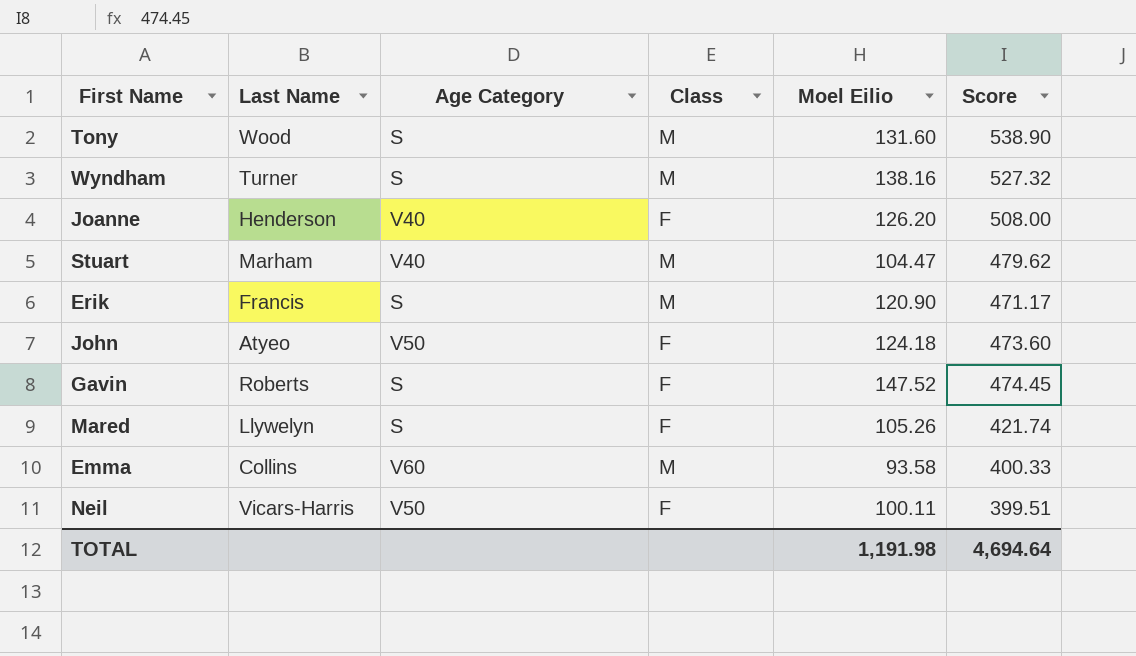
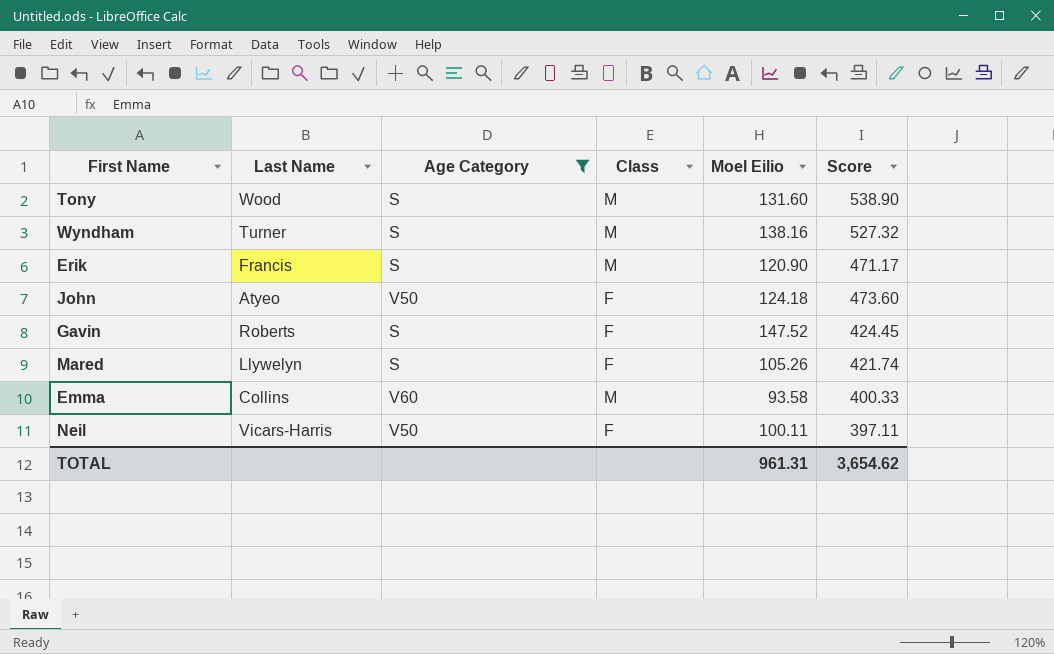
filter: none -> Age Category != V40
Gavin | Score: 474.45 -> 424.45
Neil | Score: 399.51 -> 397.11
TOTAL | Moel Eilio: 1,191.98 -> 961.31
TOTAL | Score: 4,694.64 -> 3,654.62

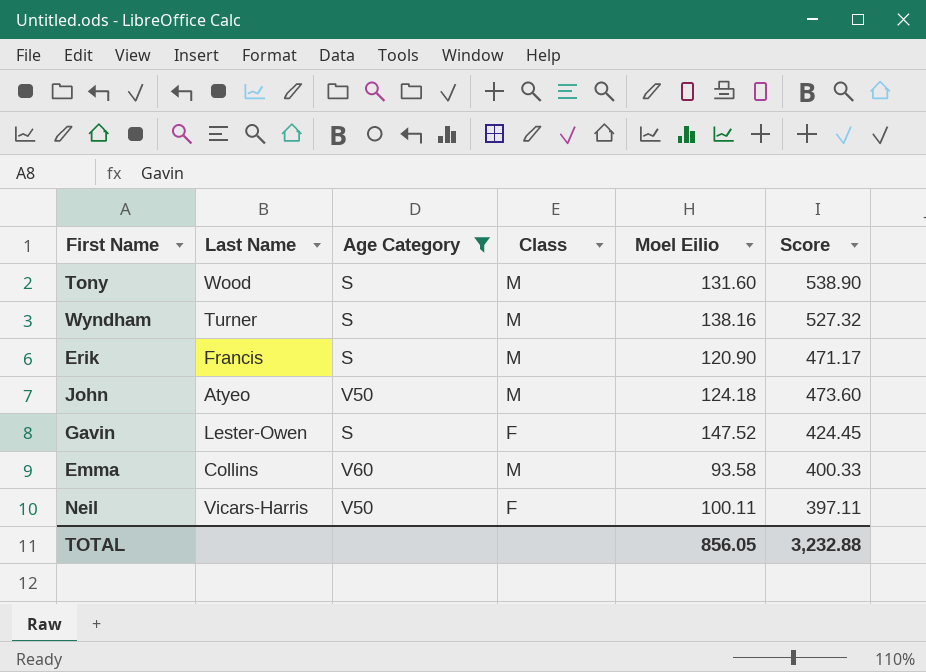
row Mared: Llywelyn | S | F | 105.26 | 421.74 -> none
John | Class: F -> M
Gavin | Last Name: Roberts -> Lester-Owen
TOTAL | Moel Eilio: 961.31 -> 856.05
TOTAL | Score: 3,654.62 -> 3,232.88

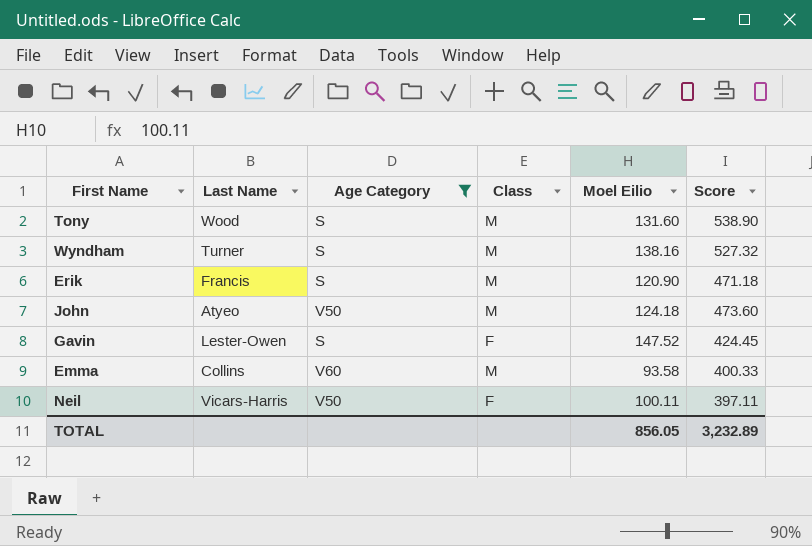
Erik | Score: 471.17 -> 471.18
TOTAL | Score: 3,232.88 -> 3,232.89

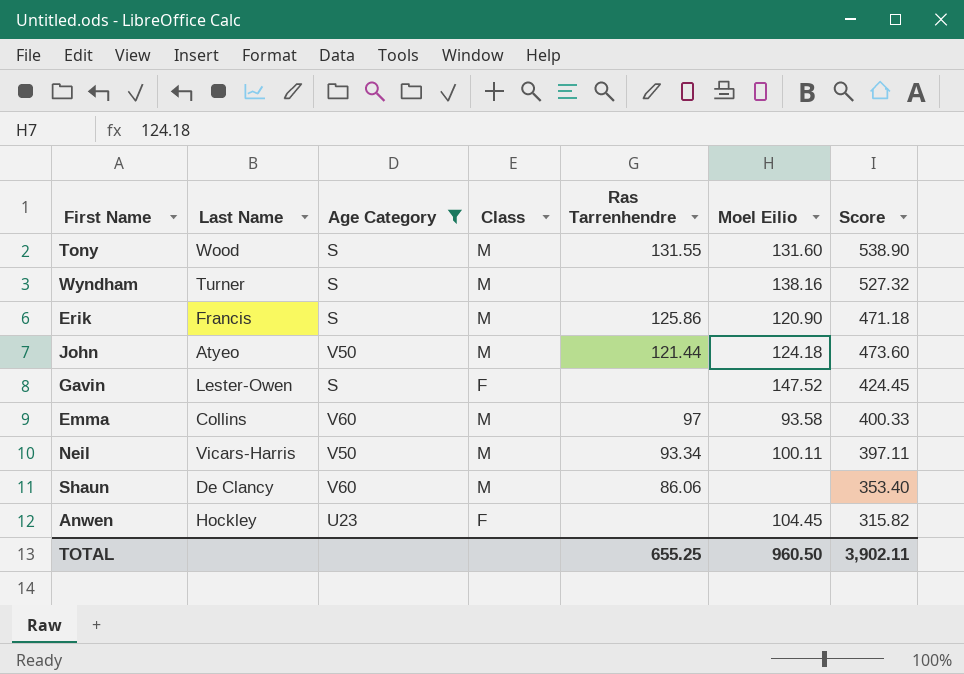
column Ras Tarrenhendre | position: none -> 5
Neil | Class: F -> M
row Shaun: none -> De Clancy | V60 | M | 86.06 | none | 353.40
row Anwen: none -> Hockley | U23 | F | none | 104.45 | 315.82
TOTAL | Moel Eilio: 856.05 -> 960.50
TOTAL | Score: 3,232.89 -> 3,902.11

